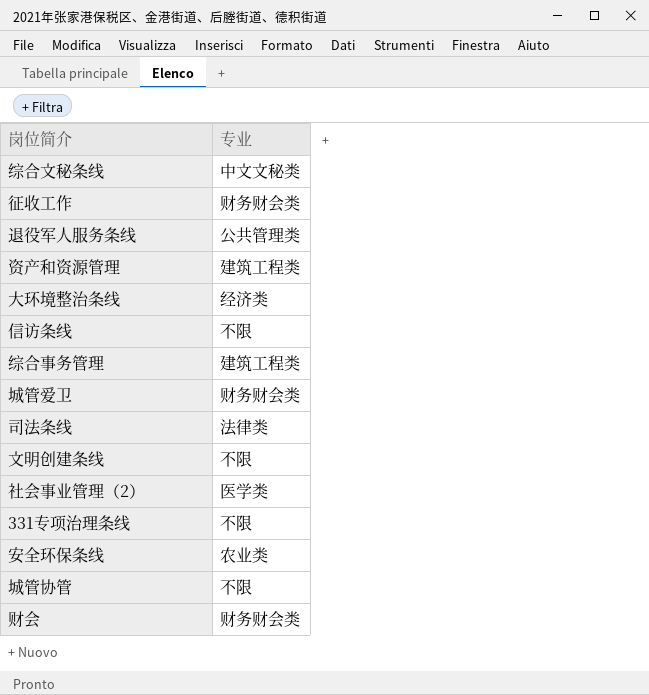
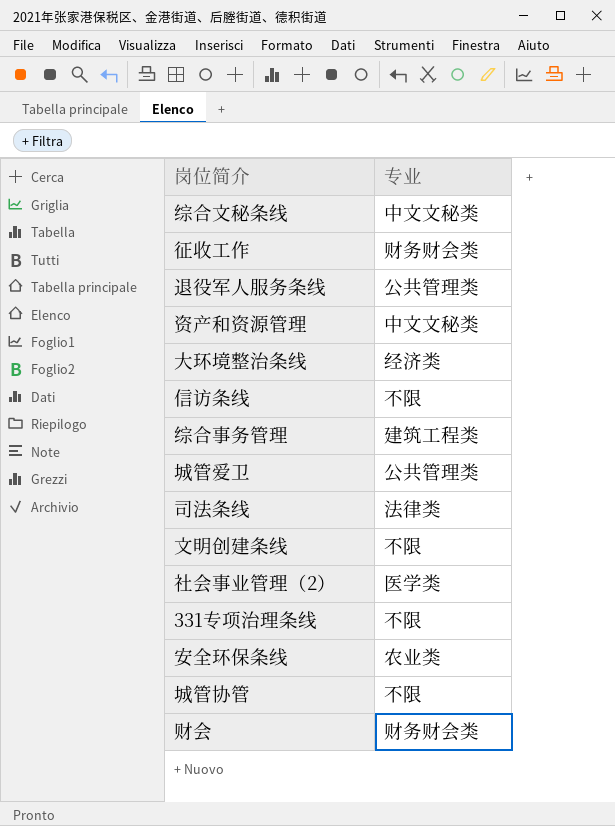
资产和资源管理 | 专业: 建筑工程类 -> 中文文秘类
城管爱卫 | 专业: 财务财会类 -> 公共管理类

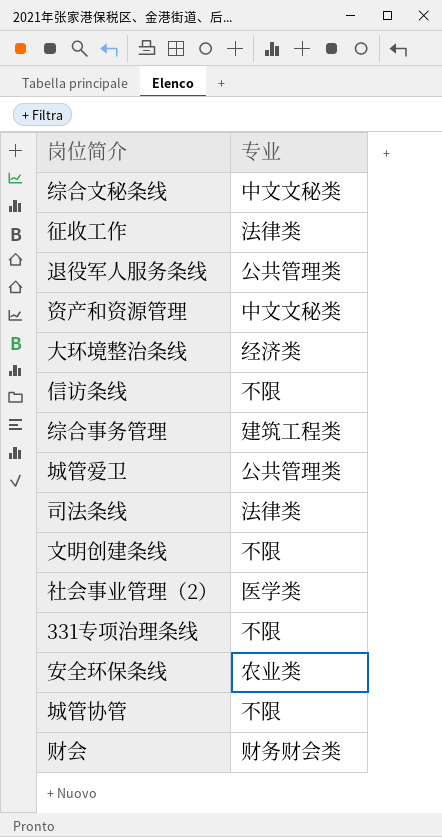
征收工作 | 专业: 财务财会类 -> 法律类

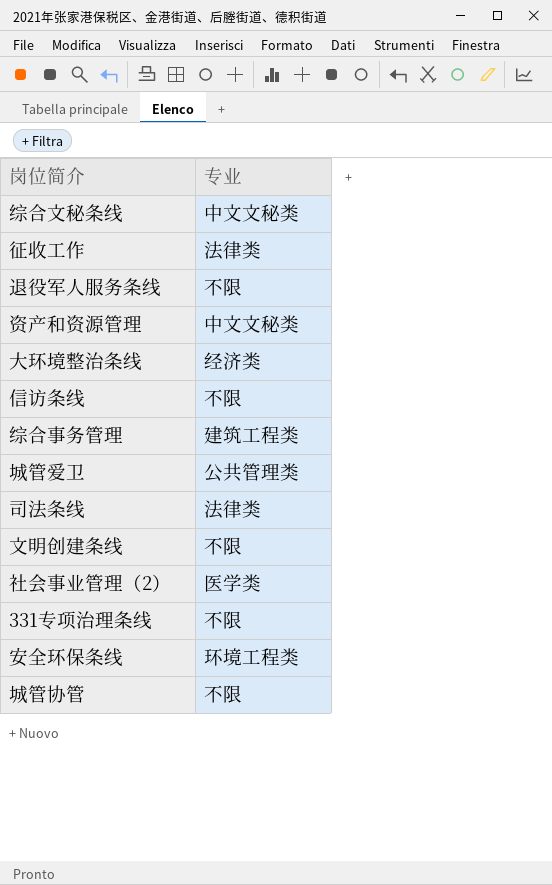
row 财会: 财务财会类 -> none
退役军人服务条线 | 专业: 公共管理类 -> 不限
安全环保条线 | 专业: 农业类 -> 环境工程类

